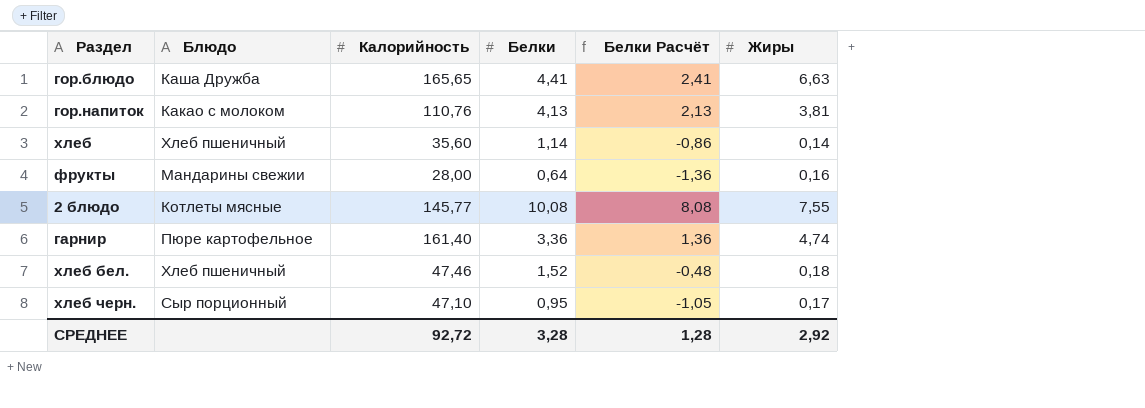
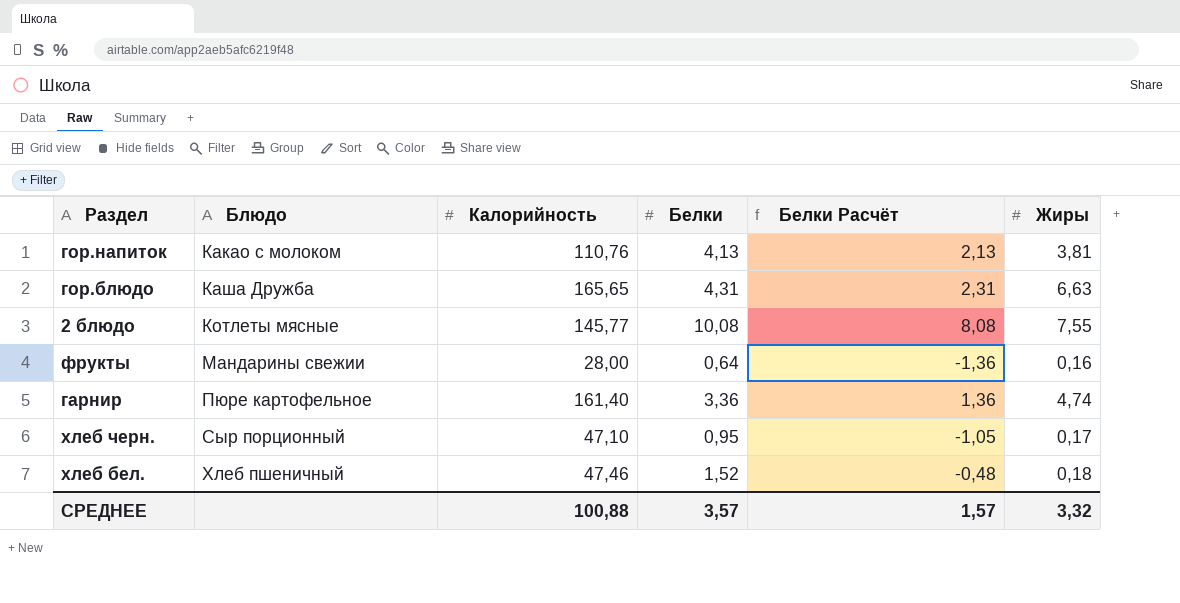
row order: none -> Блюдо ascending
row хлеб: Хлеб пшеничный | 35,60 | 1,14 | -0,86 | 0,14 -> none
гор.блюдо | Белки: 4,41 -> 4,31
гор.блюдо | Белки Расчёт: 2,41 -> 2,31
СРЕДНЕЕ | Калорийность: 92,72 -> 100,88
СРЕДНЕЕ | Белки: 3,28 -> 3,57
СРЕДНЕЕ | Белки Расчёт: 1,28 -> 1,57
СРЕДНЕЕ | Жиры: 2,92 -> 3,32

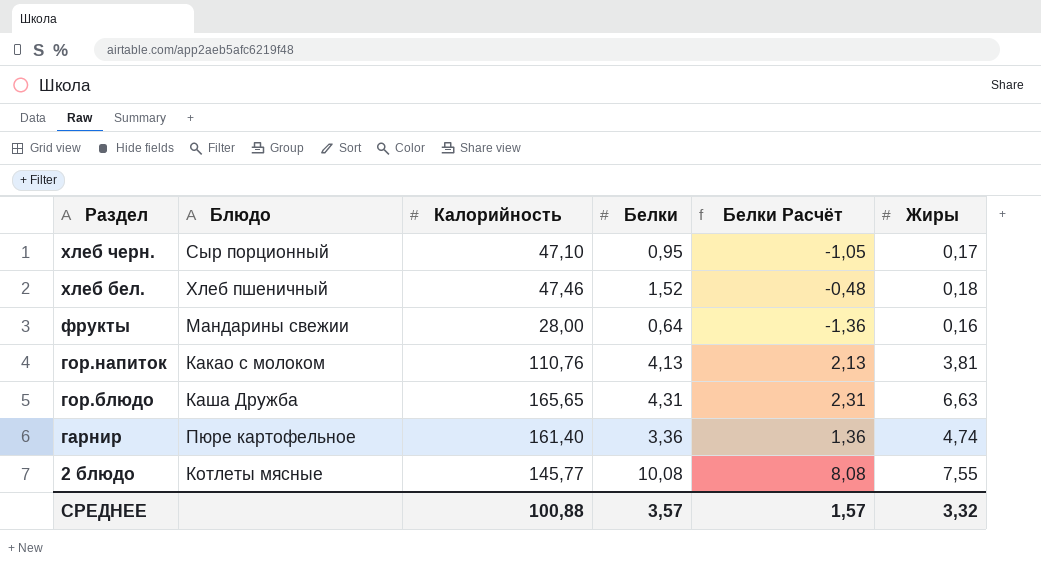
row order: Блюдо ascending -> Раздел descending

